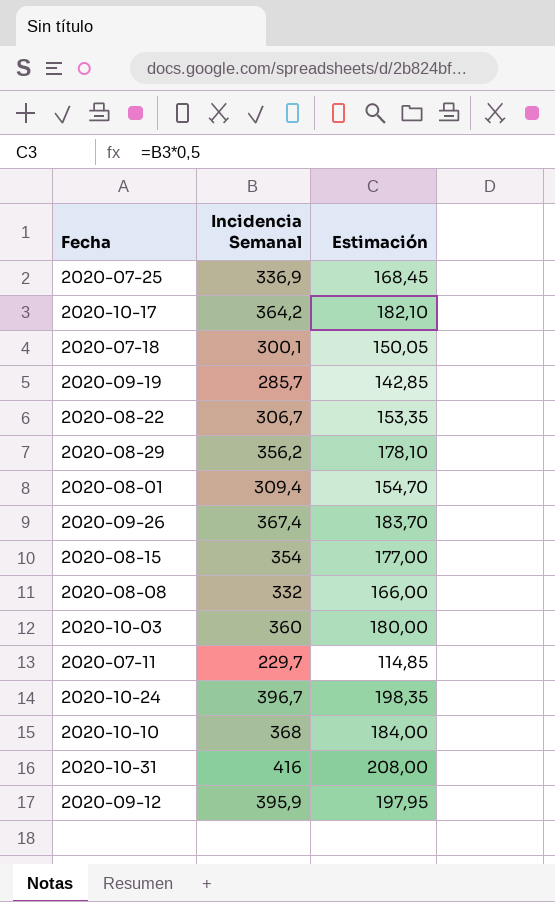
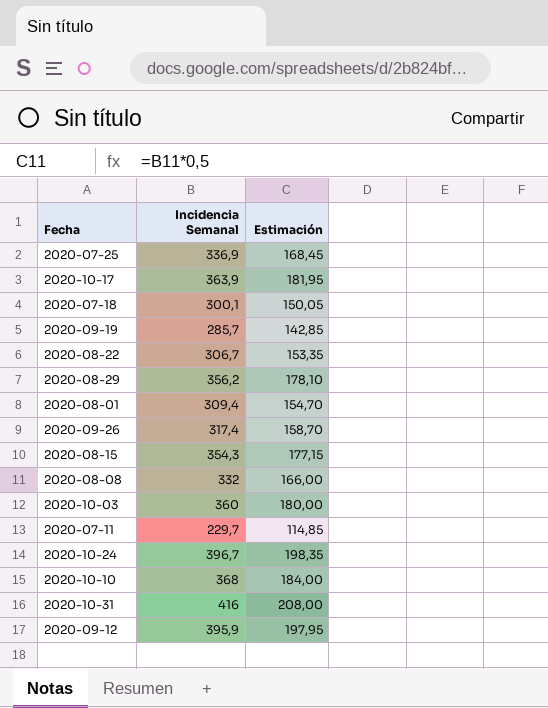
2020-10-17 | Incidencia Semanal: 364,2 -> 363,9
2020-10-17 | Estimación: 182,10 -> 181,95
2020-09-26 | Incidencia Semanal: 367,4 -> 317,4
2020-09-26 | Estimación: 183,70 -> 158,70
2020-08-15 | Incidencia Semanal: 354 -> 354,3
2020-08-15 | Estimación: 177,00 -> 177,15

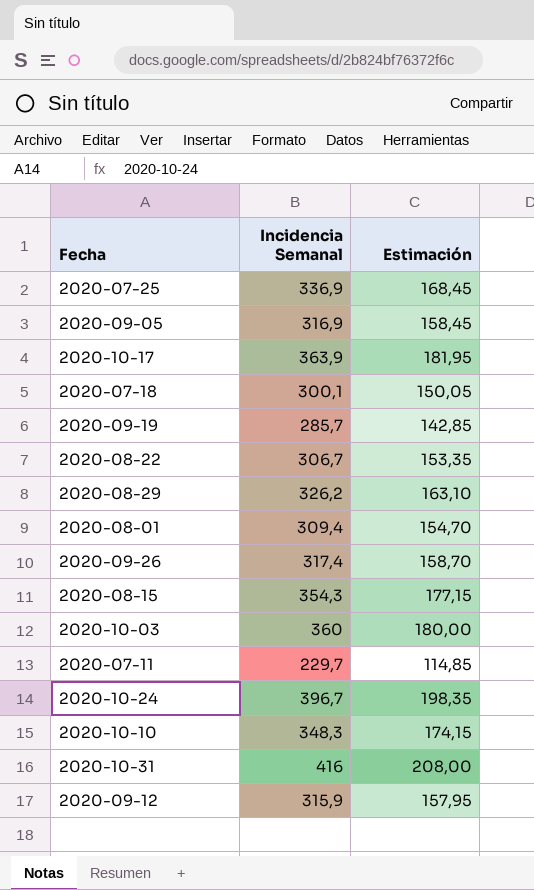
row 2020-08-08: 332 | 166,00 -> none
row 2020-09-05: none -> 316,9 | 158,45
2020-08-29 | Incidencia Semanal: 356,2 -> 326,2
2020-08-29 | Estimación: 178,10 -> 163,10
2020-10-10 | Incidencia Semanal: 368 -> 348,3
2020-10-10 | Estimación: 184,00 -> 174,15
2020-09-12 | Incidencia Semanal: 395,9 -> 315,9
2020-09-12 | Estimación: 197,95 -> 157,95

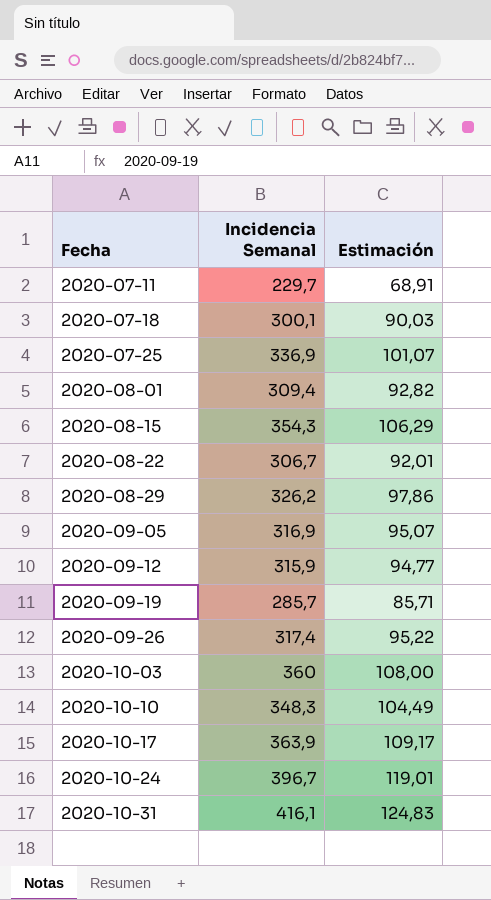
row order: none -> Fecha ascending
column Estimación | formula: [Incidencia Semanal] * 0,5 -> [Incidencia Semanal] * 0,3
2020-10-31 | Incidencia Semanal: 416 -> 416,1

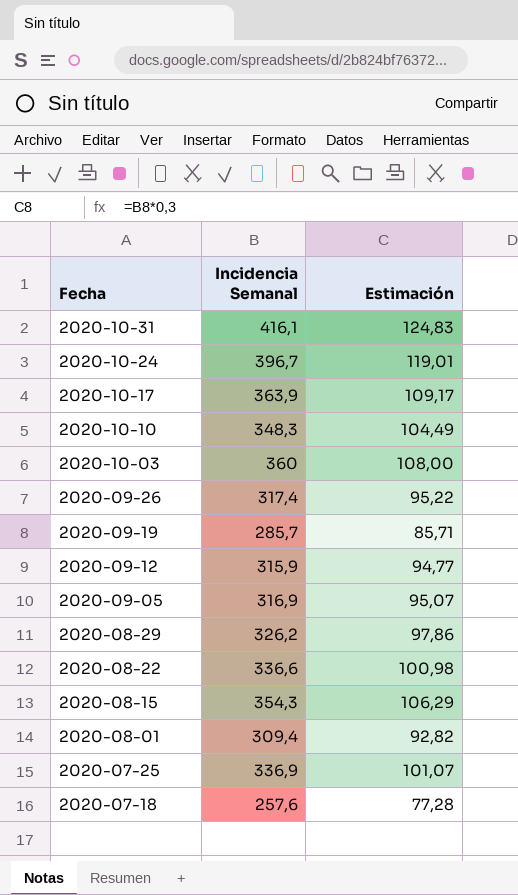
row order: Fecha ascending -> Fecha descending
row 2020-07-11: 229,7 | 68,91 -> none
2020-08-22 | Incidencia Semanal: 306,7 -> 336,6
2020-08-22 | Estimación: 92,01 -> 100,98
2020-07-18 | Incidencia Semanal: 300,1 -> 257,6
2020-07-18 | Estimación: 90,03 -> 77,28

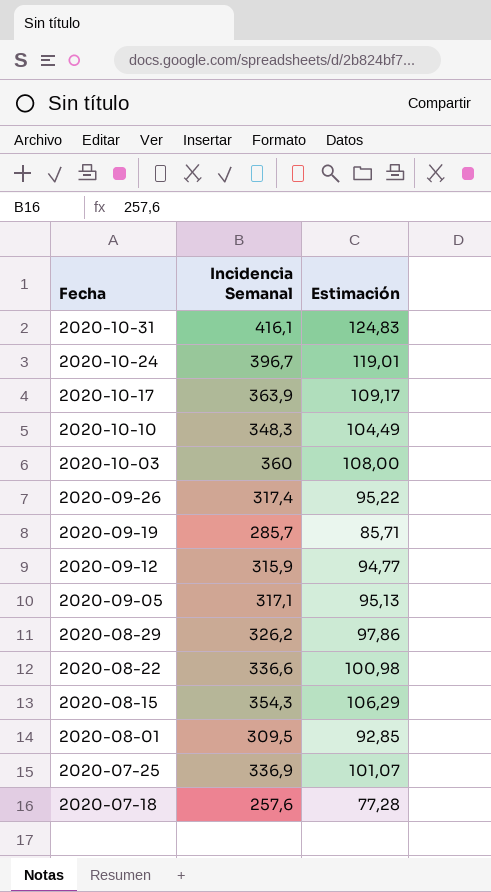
2020-09-05 | Incidencia Semanal: 316,9 -> 317,1
2020-09-05 | Estimación: 95,07 -> 95,13
2020-08-01 | Incidencia Semanal: 309,4 -> 309,5
2020-08-01 | Estimación: 92,82 -> 92,85

